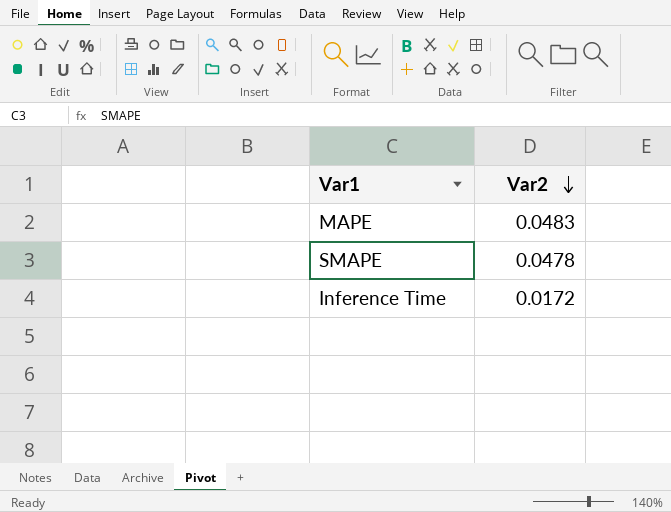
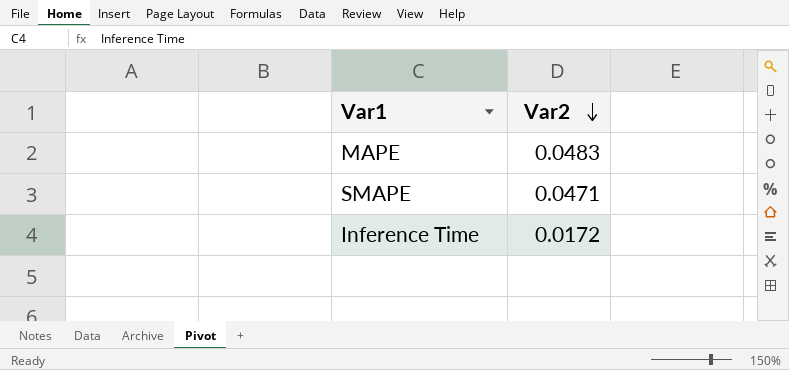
SMAPE | Var2: 0.0478 -> 0.0471

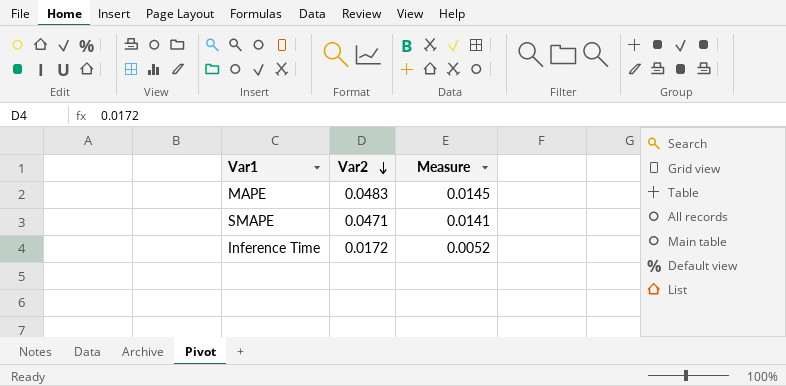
column Measure | formula: none -> [Var2] * 0.3

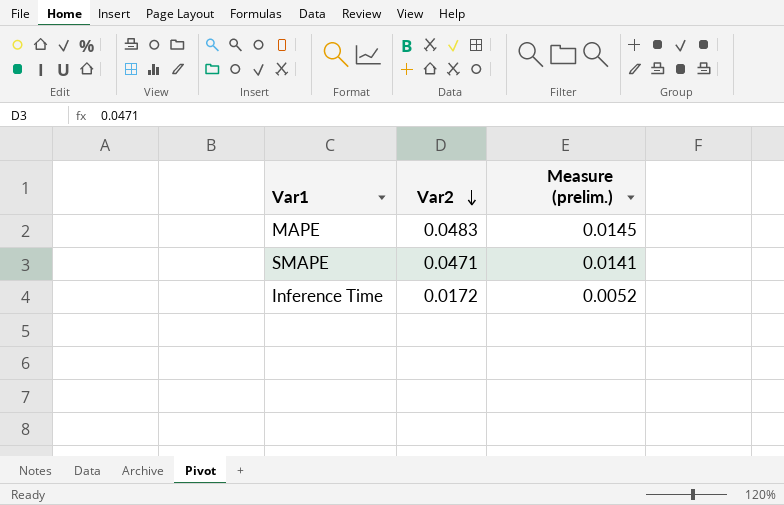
column name: Measure -> Measure (prelim.)

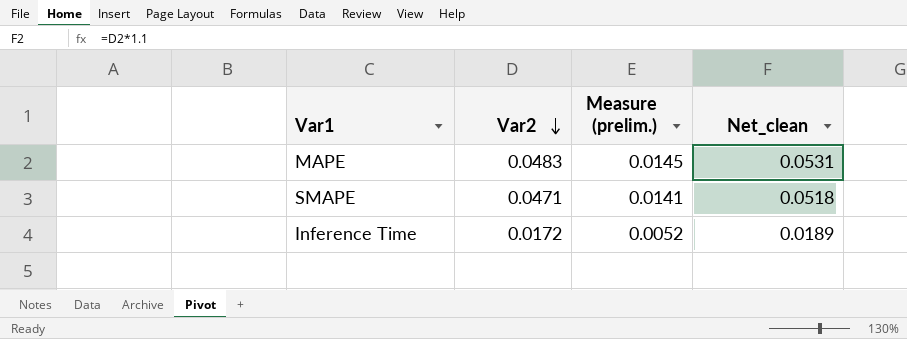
column Net_clean | formula: none -> [Var2] * 1.1

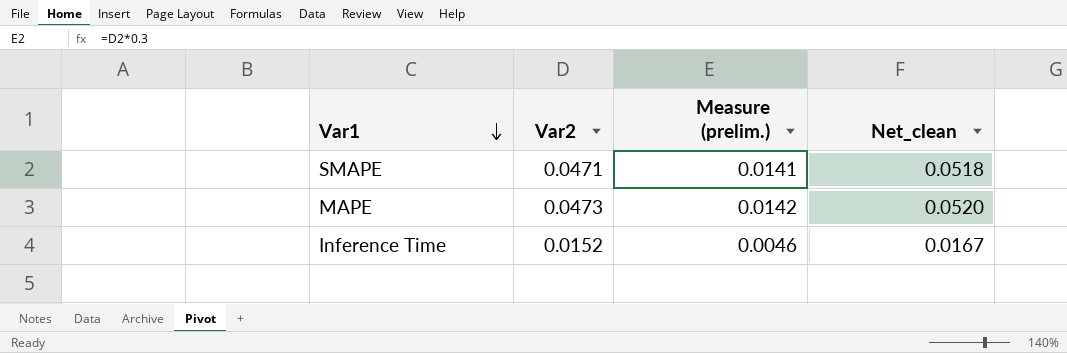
row order: Var2 descending -> Var1 descending
MAPE | Var2: 0.0483 -> 0.0473
MAPE | Measure (prelim.): 0.0145 -> 0.0142
MAPE | Net_clean: 0.0531 -> 0.0520
Inference Time | Var2: 0.0172 -> 0.0152
Inference Time | Measure (prelim.): 0.0052 -> 0.0046
Inference Time | Net_clean: 0.0189 -> 0.0167

